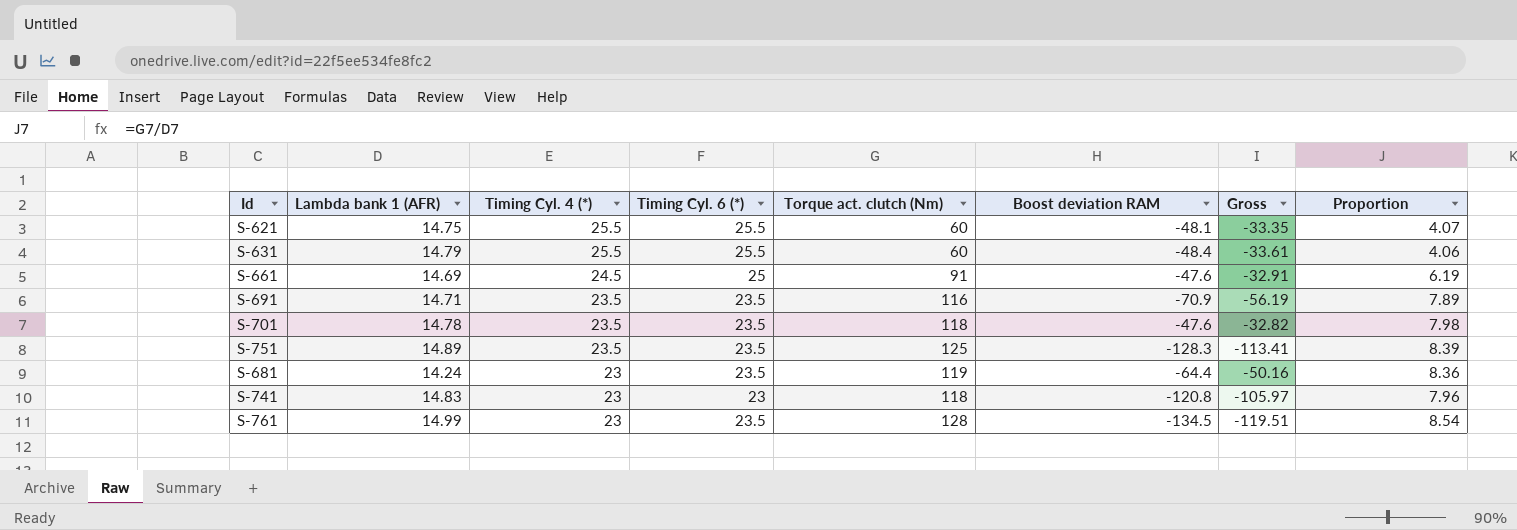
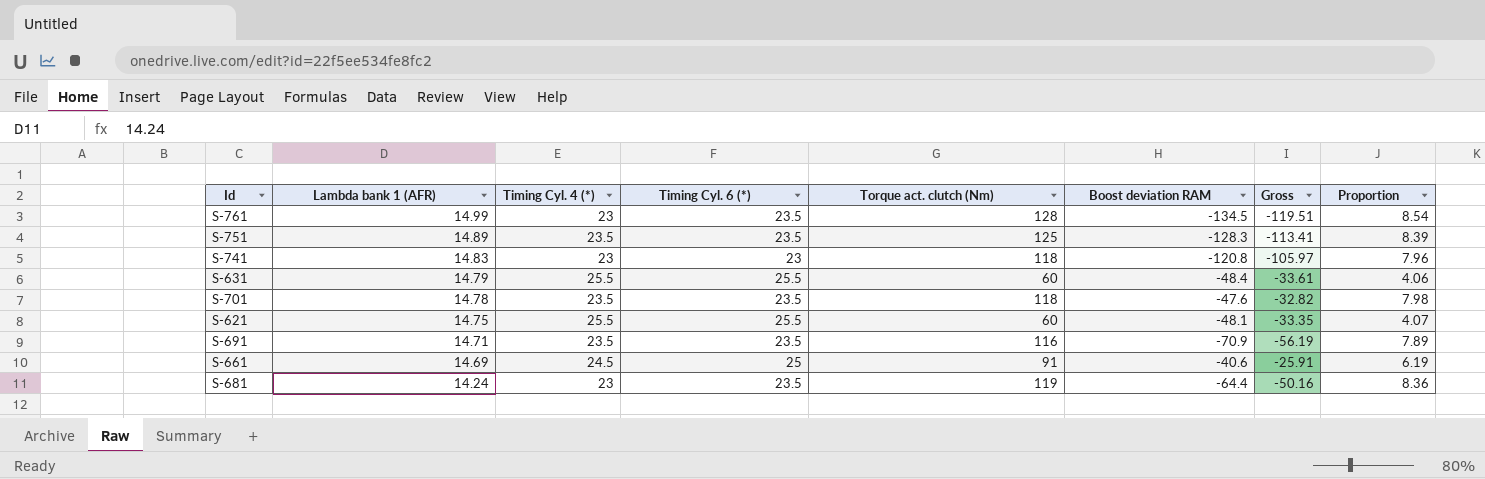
row order: Timing Cyl. 4 (*) descending -> Lambda bank 1 (AFR) descending
S-661 | Boost deviation RAM: -47.6 -> -40.6
S-661 | Gross: -32.91 -> -25.91

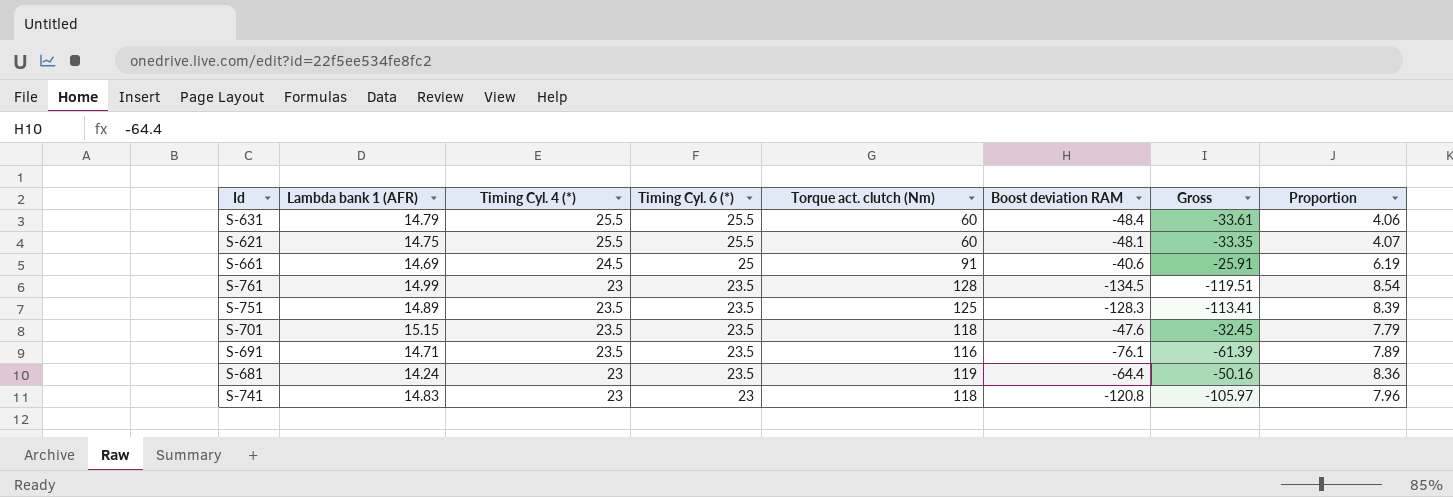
row order: Lambda bank 1 (AFR) descending -> Timing Cyl. 6 (*) descending
S-701 | Lambda bank 1 (AFR): 14.78 -> 15.15
S-701 | Gross: -32.82 -> -32.45
S-701 | Proportion: 7.98 -> 7.79
S-691 | Boost deviation RAM: -70.9 -> -76.1
S-691 | Gross: -56.19 -> -61.39

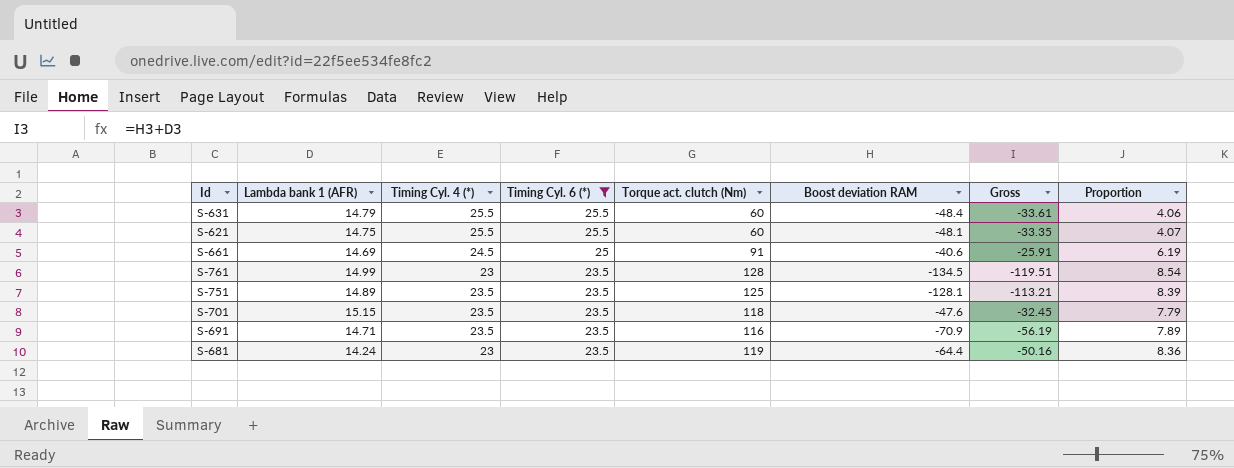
filter: none -> Timing Cyl. 6 (*) != 23
S-751 | Boost deviation RAM: -128.3 -> -128.1
S-751 | Gross: -113.41 -> -113.21
S-691 | Boost deviation RAM: -76.1 -> -70.9
S-691 | Gross: -61.39 -> -56.19

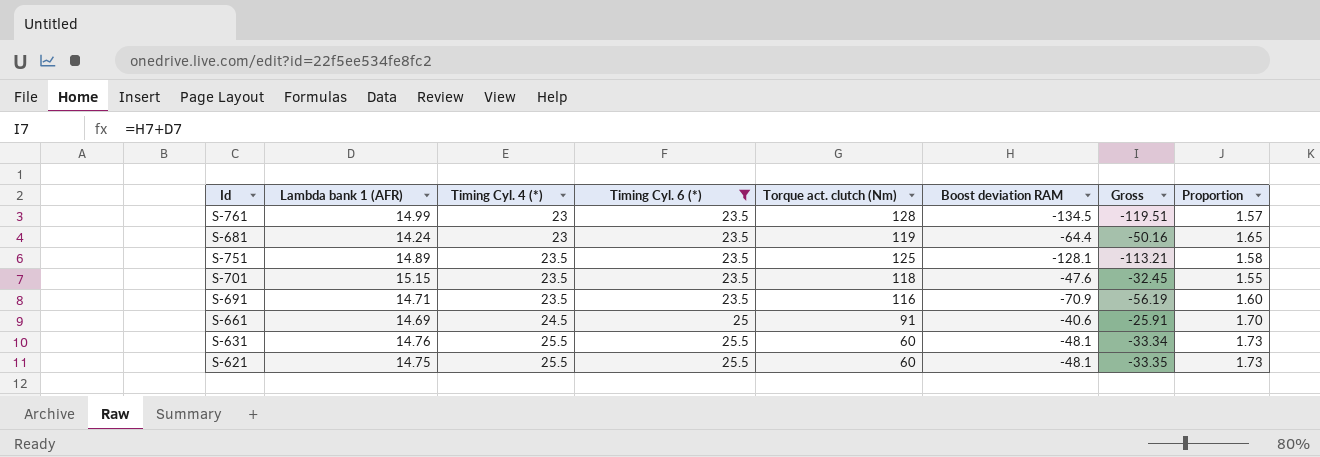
row order: Timing Cyl. 6 (*) descending -> Timing Cyl. 4 (*) ascending
column Proportion | formula: [Torque act. clutch (Nm)] / [Lambda bank 1 (AFR)] -> [Timing Cyl. 6 (*)] / [Lambda bank 1 (AFR)]
S-631 | Lambda bank 1 (AFR): 14.79 -> 14.76
S-631 | Boost deviation RAM: -48.4 -> -48.1
S-631 | Gross: -33.61 -> -33.34

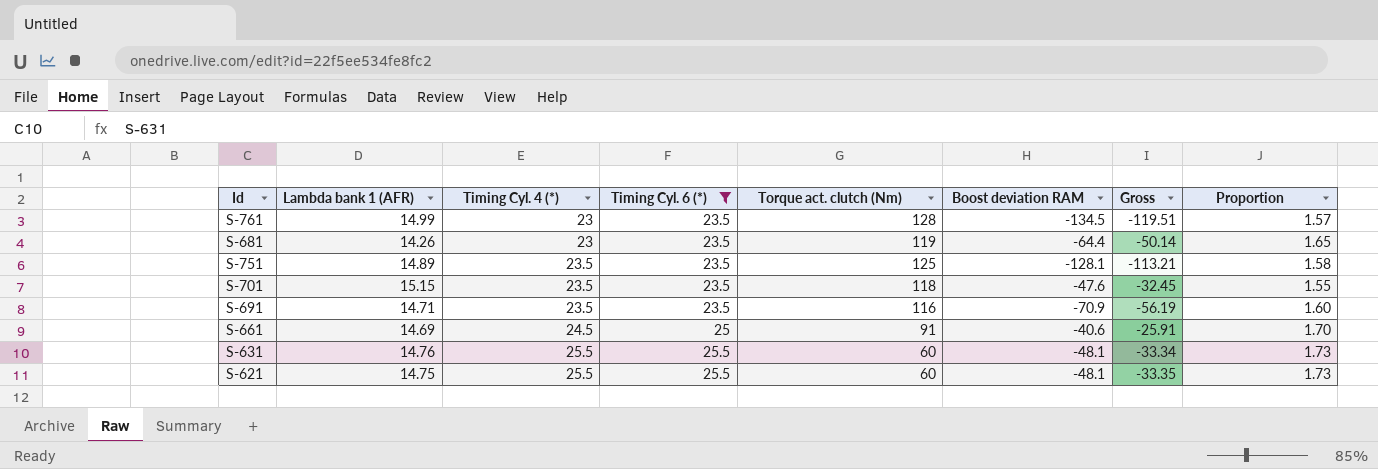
S-681 | Lambda bank 1 (AFR): 14.24 -> 14.26
S-681 | Gross: -50.16 -> -50.14

